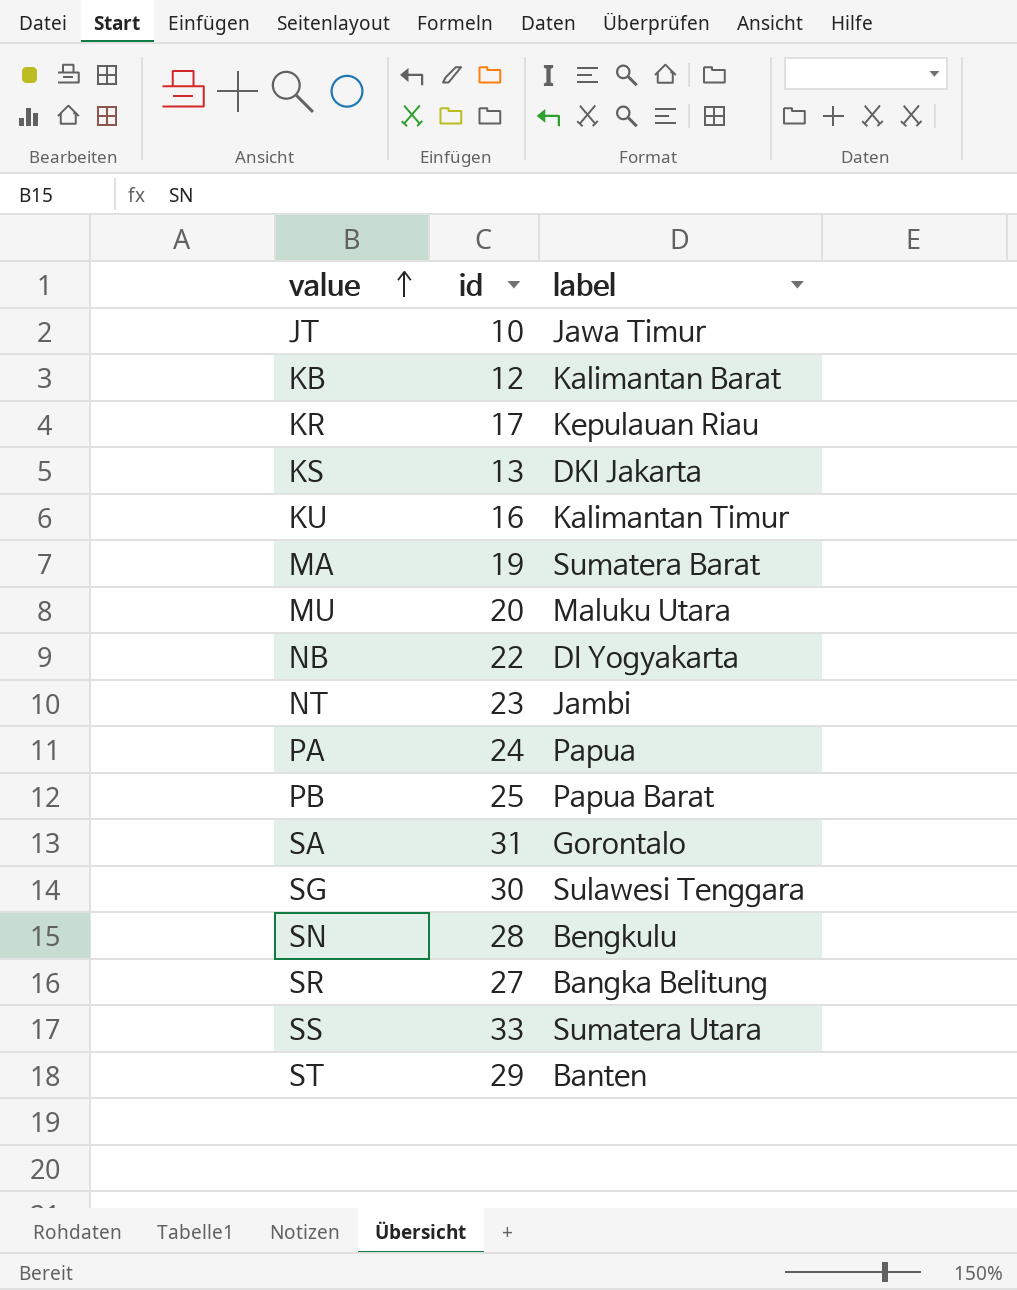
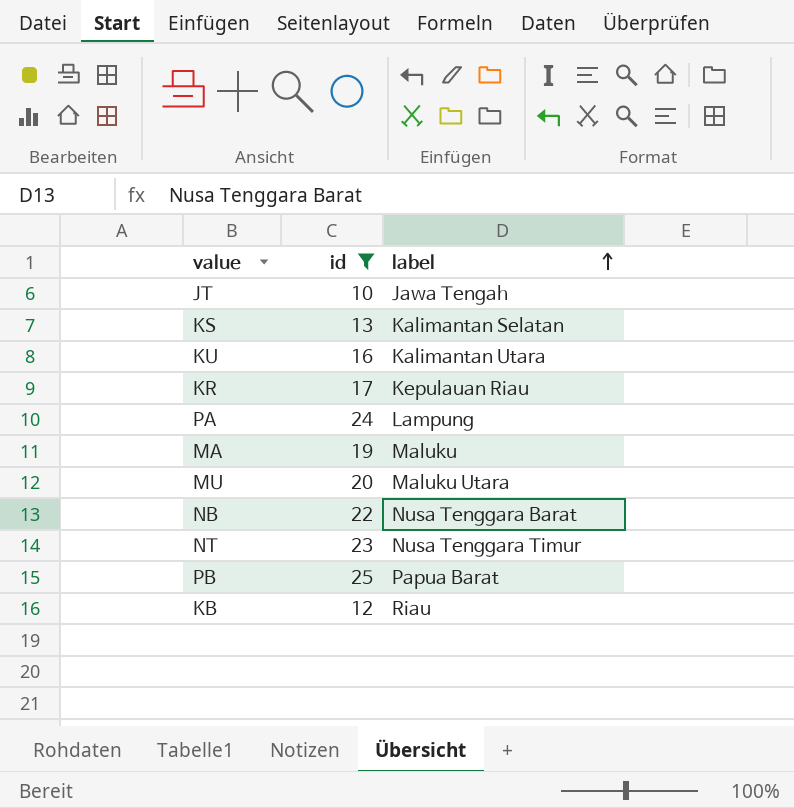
filter: none -> id <= 25
row order: value ascending -> label ascending
JT | label: Jawa Timur -> Jawa Tengah
KS | label: DKI Jakarta -> Kalimantan Selatan
KU | label: Kalimantan Timur -> Kalimantan Utara
PA | label: Papua -> Lampung
MA | label: Sumatera Barat -> Maluku
NB | label: DI Yogyakarta -> Nusa Tenggara Barat
NT | label: Jambi -> Nusa Tenggara Timur
KB | label: Kalimantan Barat -> Riau

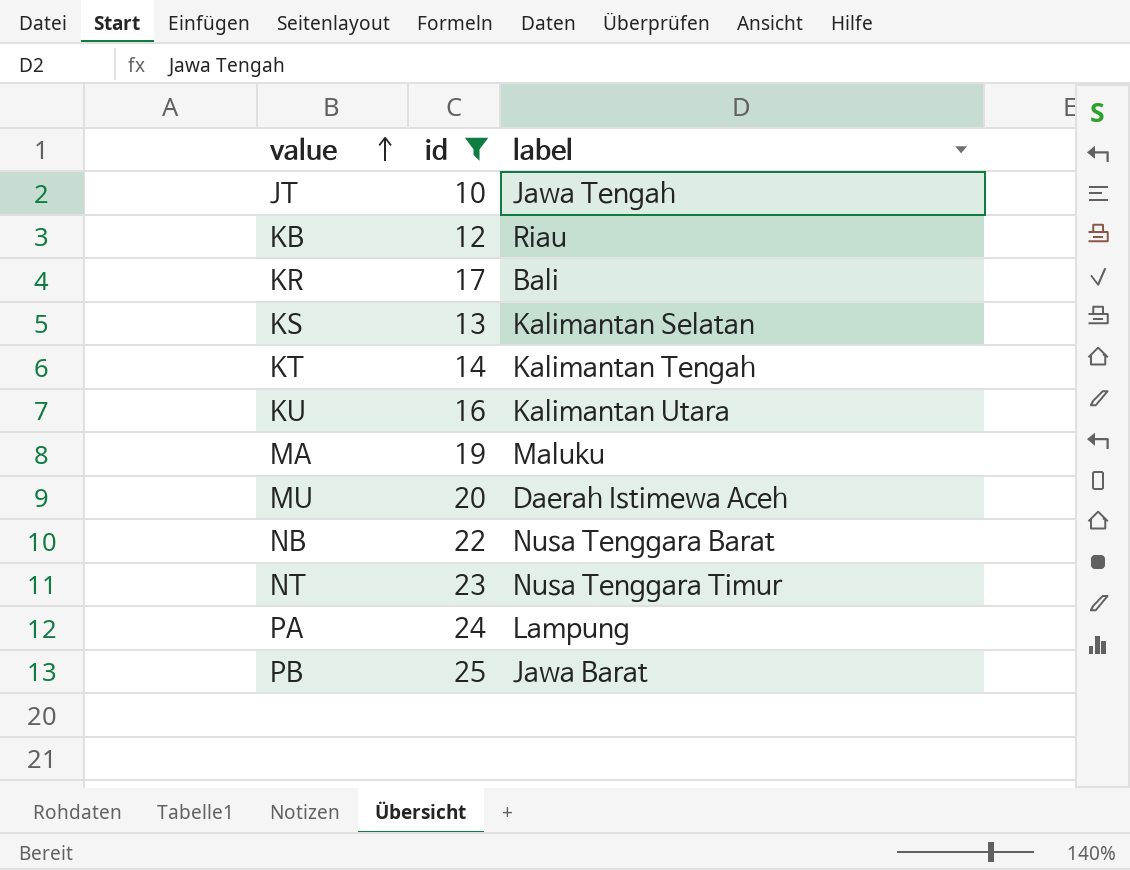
row order: label ascending -> value ascending
KR | label: Kepulauan Riau -> Bali
row KT: none -> 14 | Kalimantan Tengah
MU | label: Maluku Utara -> Daerah Istimewa Aceh
PB | label: Papua Barat -> Jawa Barat

